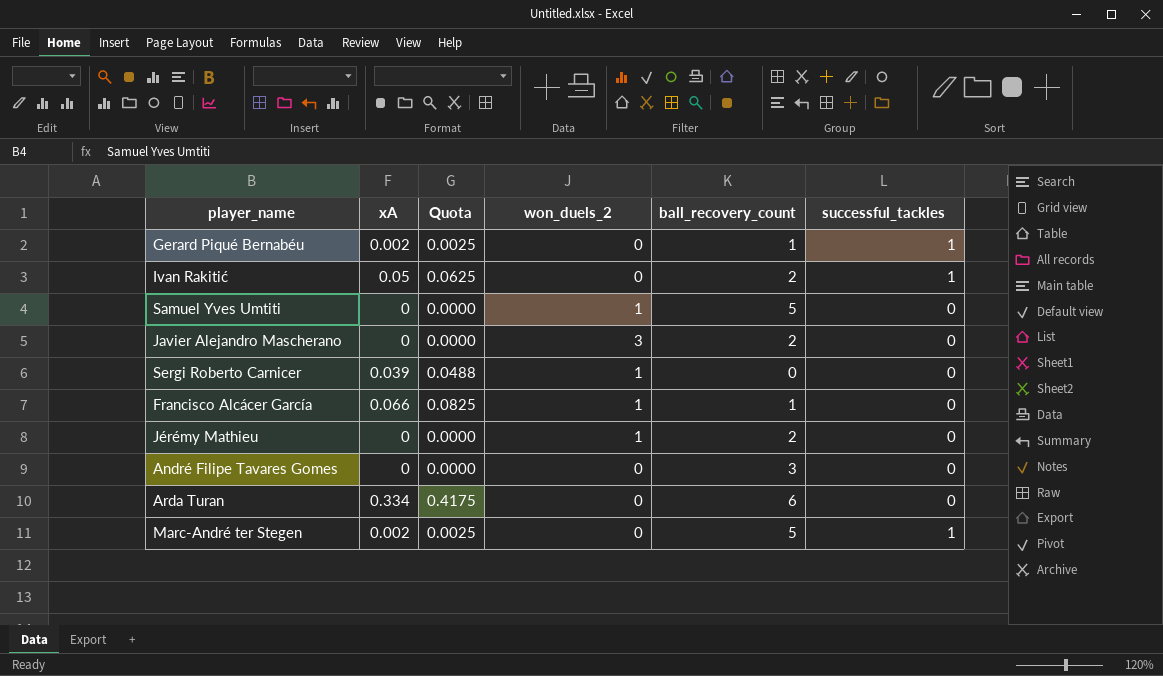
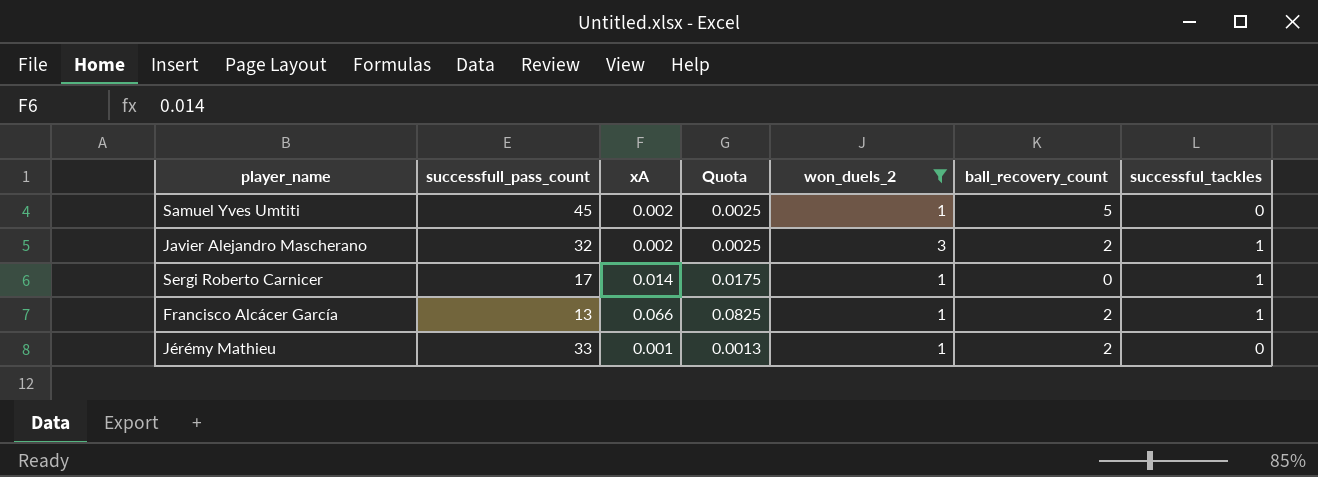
filter: none -> won_duels_2 != 0
column successfull_pass_count | position: none -> 2
Samuel Yves Umtiti | xA: 0 -> 0.002
Samuel Yves Umtiti | Quota: 0.0000 -> 0.0025
Javier Alejandro Mascherano | xA: 0 -> 0.002
Javier Alejandro Mascherano | Quota: 0.0000 -> 0.0025
Javier Alejandro Mascherano | successful_tackles: 0 -> 1
Sergi Roberto Carnicer | xA: 0.039 -> 0.014
Sergi Roberto Carnicer | Quota: 0.0488 -> 0.0175
Sergi Roberto Carnicer | successful_tackles: 0 -> 1
Francisco Alcácer García | ball_recovery_count: 1 -> 2
Francisco Alcácer García | successful_tackles: 0 -> 1
Jérémy Mathieu | xA: 0 -> 0.001
Jérémy Mathieu | Quota: 0.0000 -> 0.0013

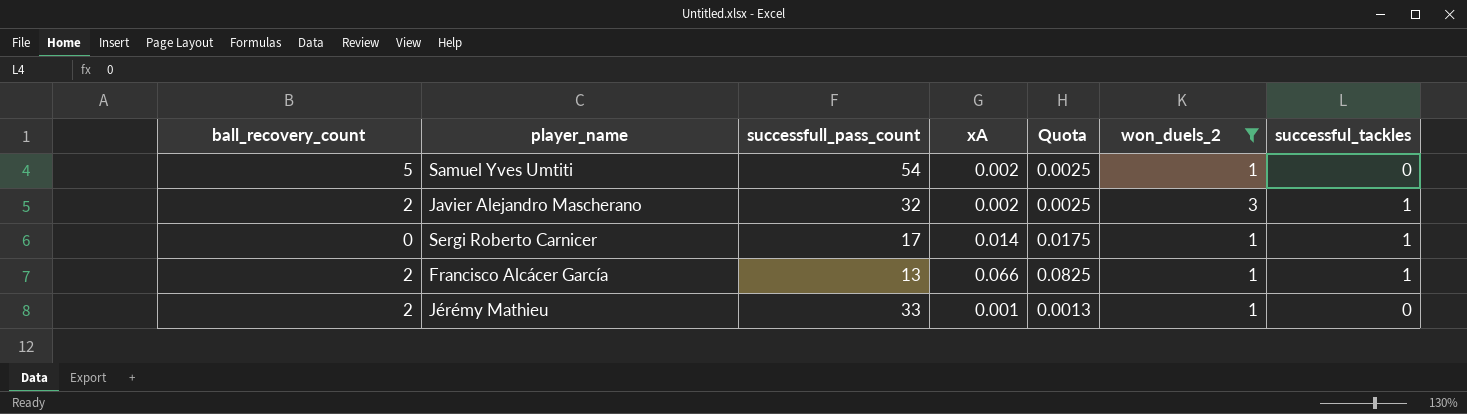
column ball_recovery_count | position: 6 -> 1
Samuel Yves Umtiti | successfull_pass_count: 45 -> 54

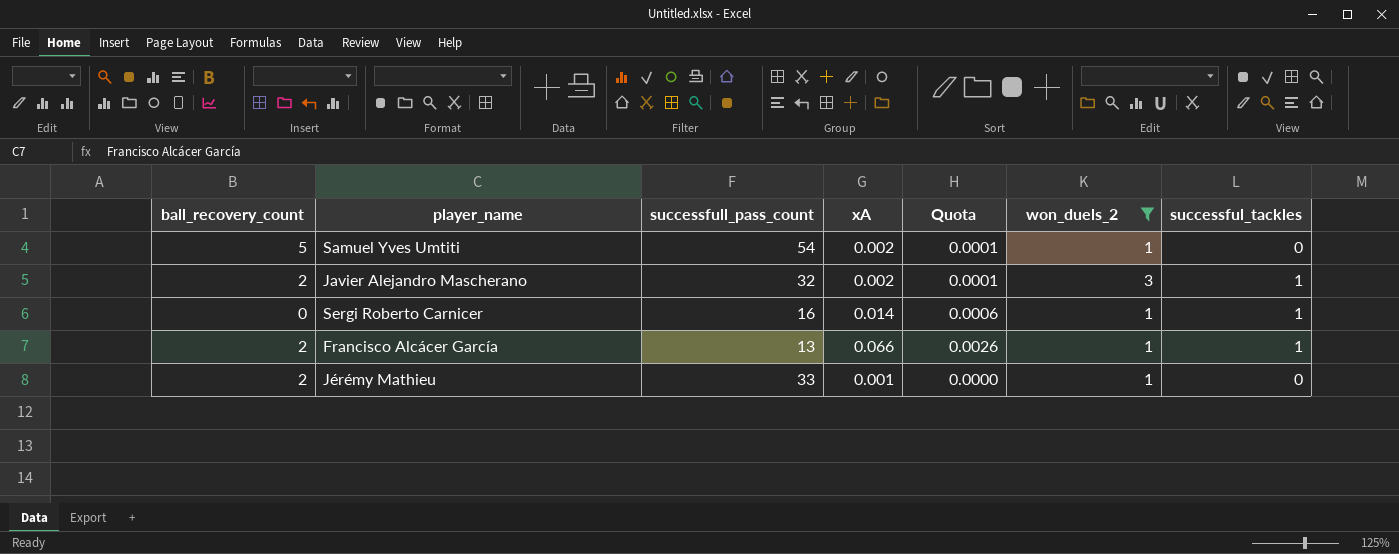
column Quota | formula: [xA] * 1.25 -> [xA] * 0.04
Sergi Roberto Carnicer | successfull_pass_count: 17 -> 16

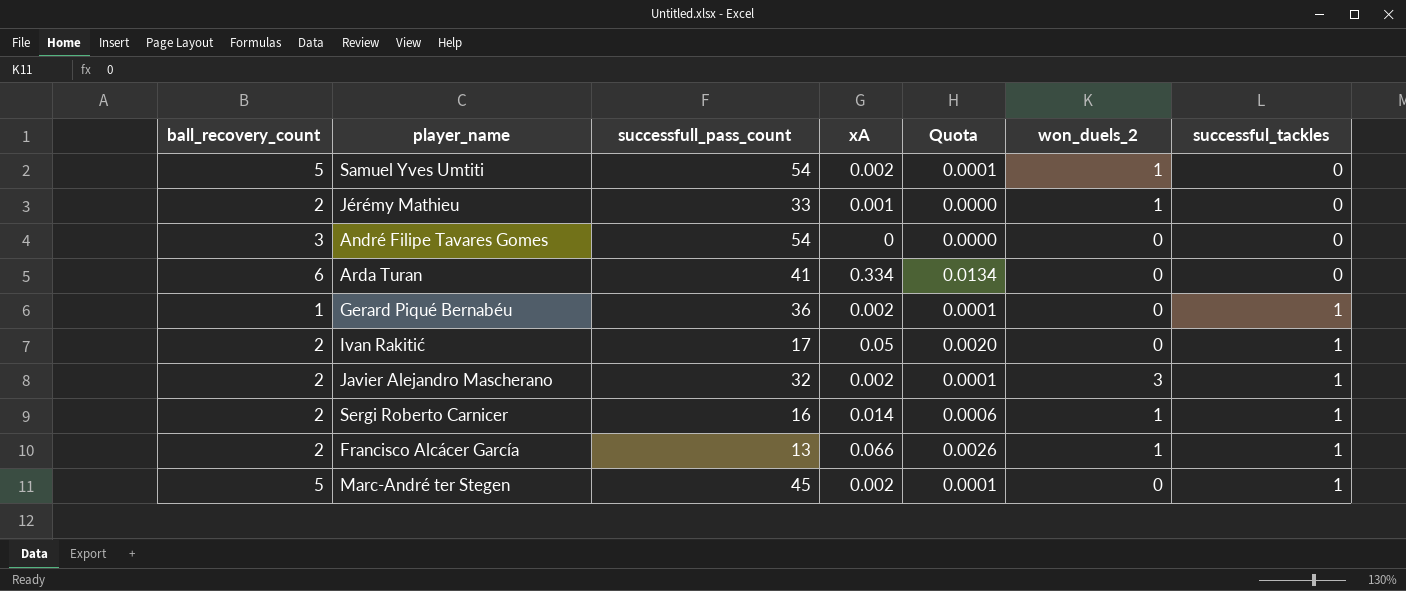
filter: won_duels_2 != 0 -> none
row order: none -> successful_tackles ascending
Sergi Roberto Carnicer | ball_recovery_count: 0 -> 2

